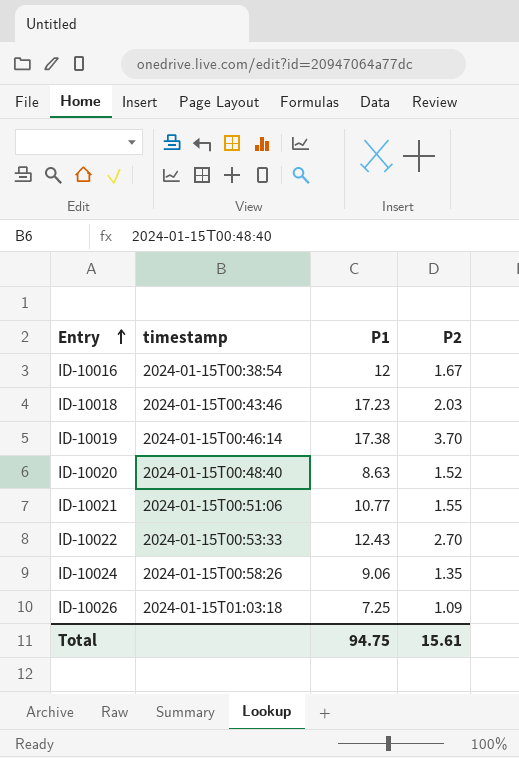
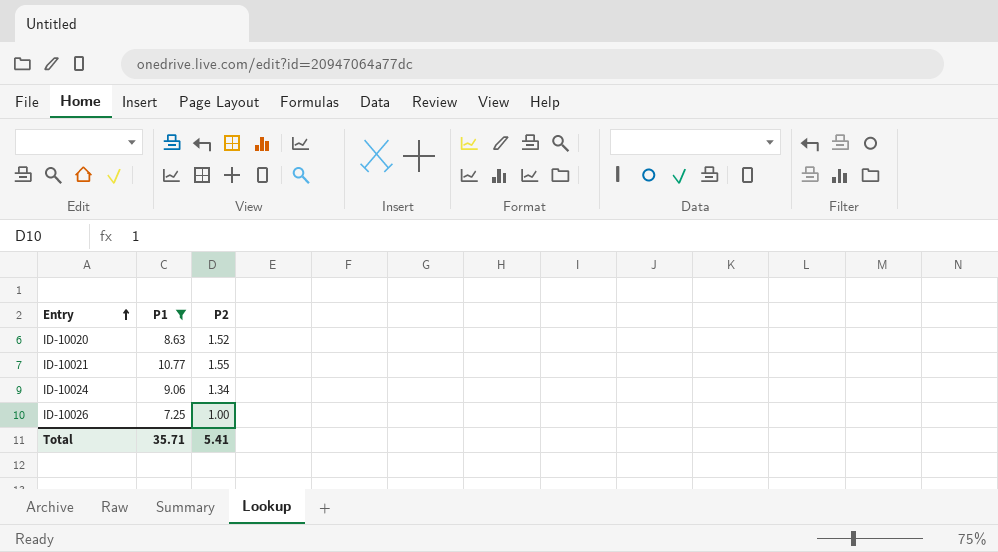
filter: none -> P1 <= 10.77
column timestamp | position: 2 -> none
ID-10024 | P2: 1.35 -> 1.34
ID-10026 | P2: 1.09 -> 1.00
Total | P1: 94.75 -> 35.71
Total | P2: 15.61 -> 5.41

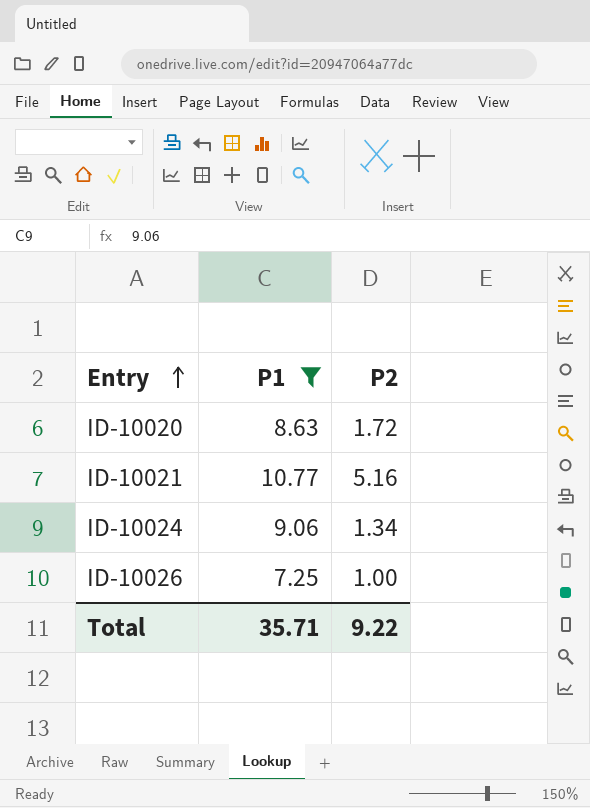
ID-10020 | P2: 1.52 -> 1.72
ID-10021 | P2: 1.55 -> 5.16
Total | P2: 5.41 -> 9.22

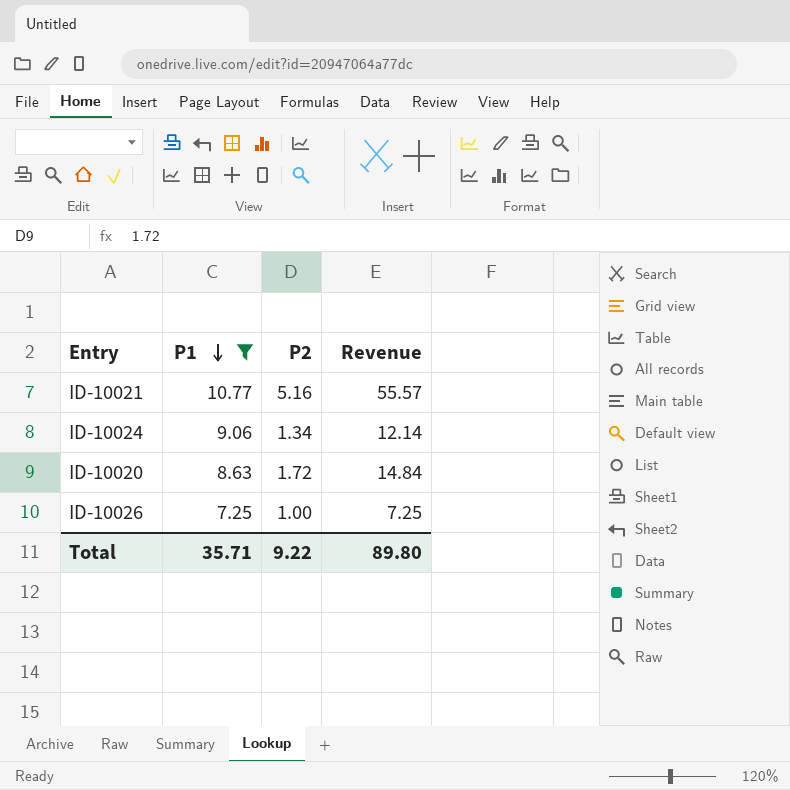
row order: Entry ascending -> P1 descending
column Revenue | formula: none -> [P1] * [P2]

